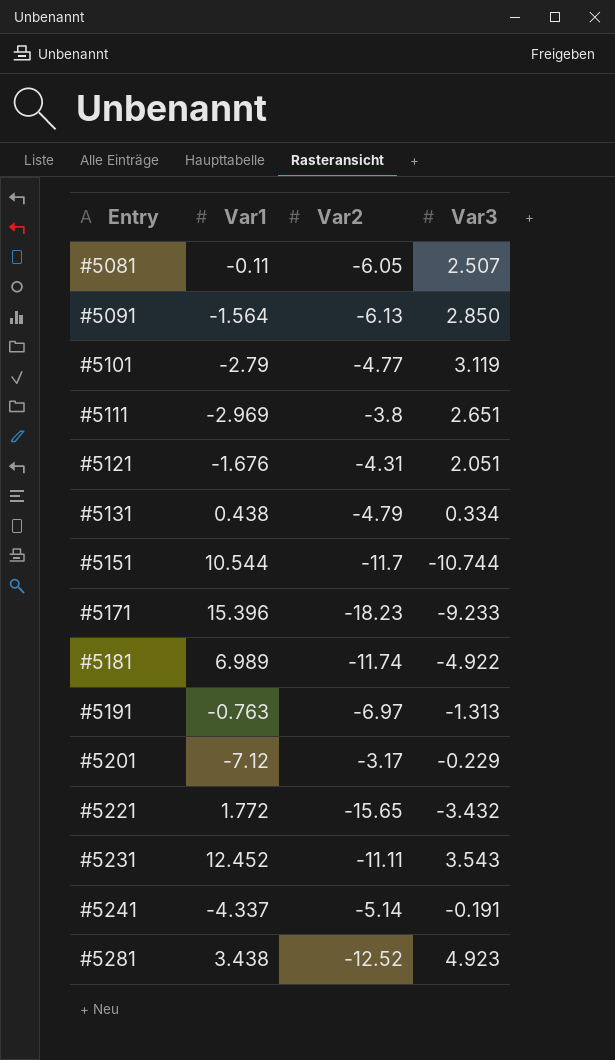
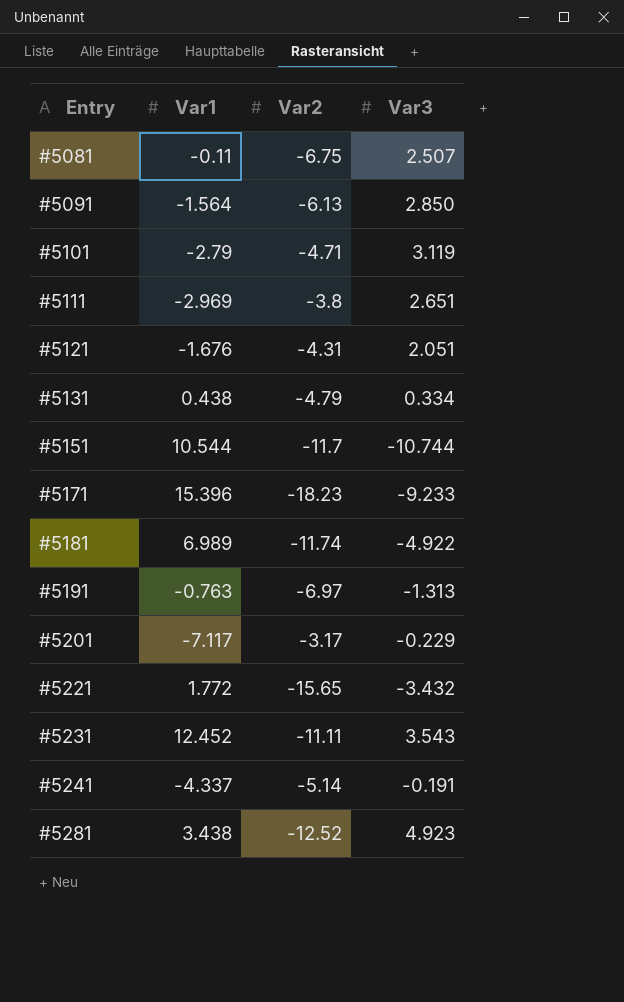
#5081 | Var2: -6.05 -> -6.75
#5101 | Var2: -4.77 -> -4.71
#5201 | Var1: -7.12 -> -7.117

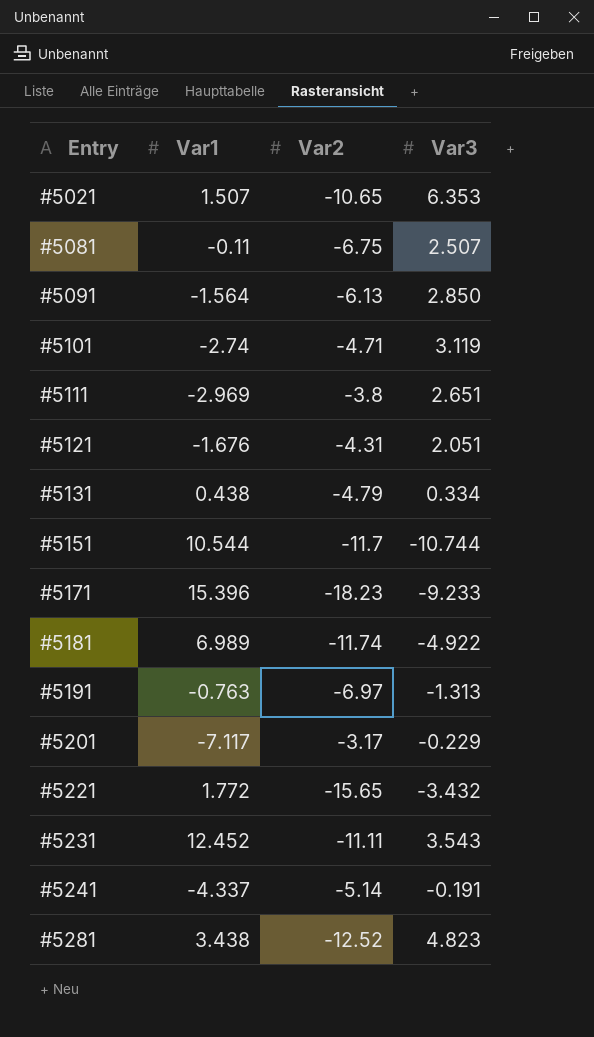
row #5021: none -> 1.507 | -10.65 | 6.353
#5101 | Var1: -2.79 -> -2.74
#5281 | Var3: 4.923 -> 4.823

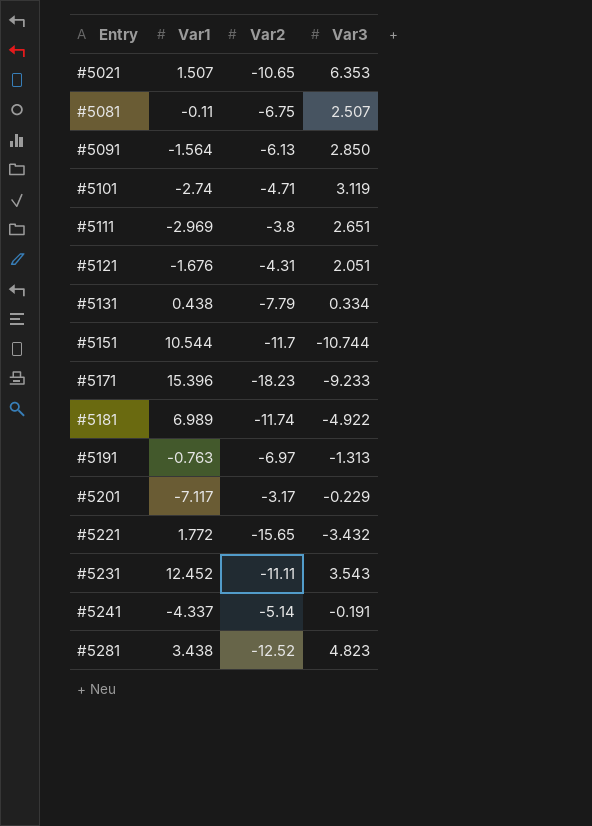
#5131 | Var2: -4.79 -> -7.79

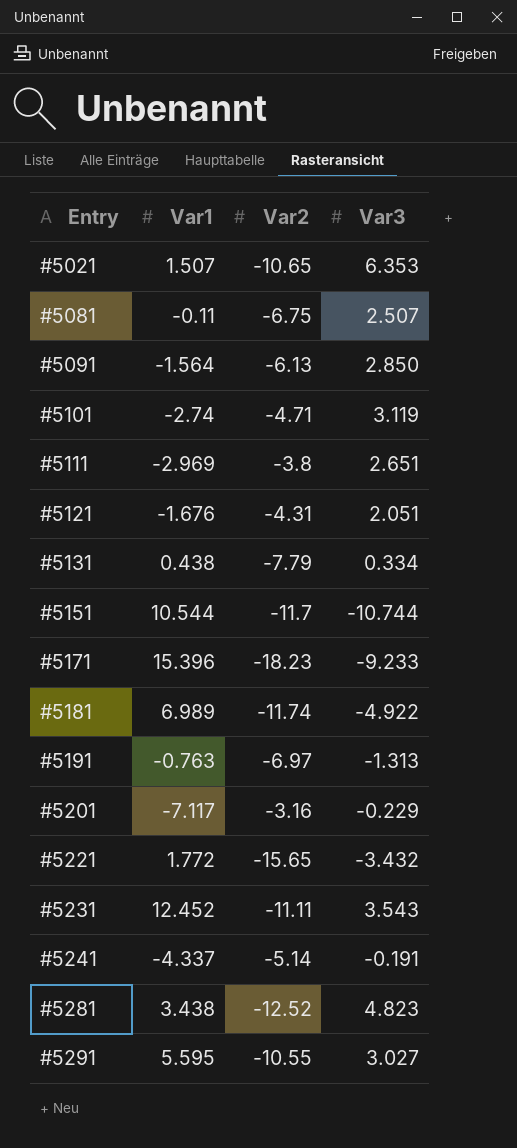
#5201 | Var2: -3.17 -> -3.16
row #5291: none -> 5.595 | -10.55 | 3.027

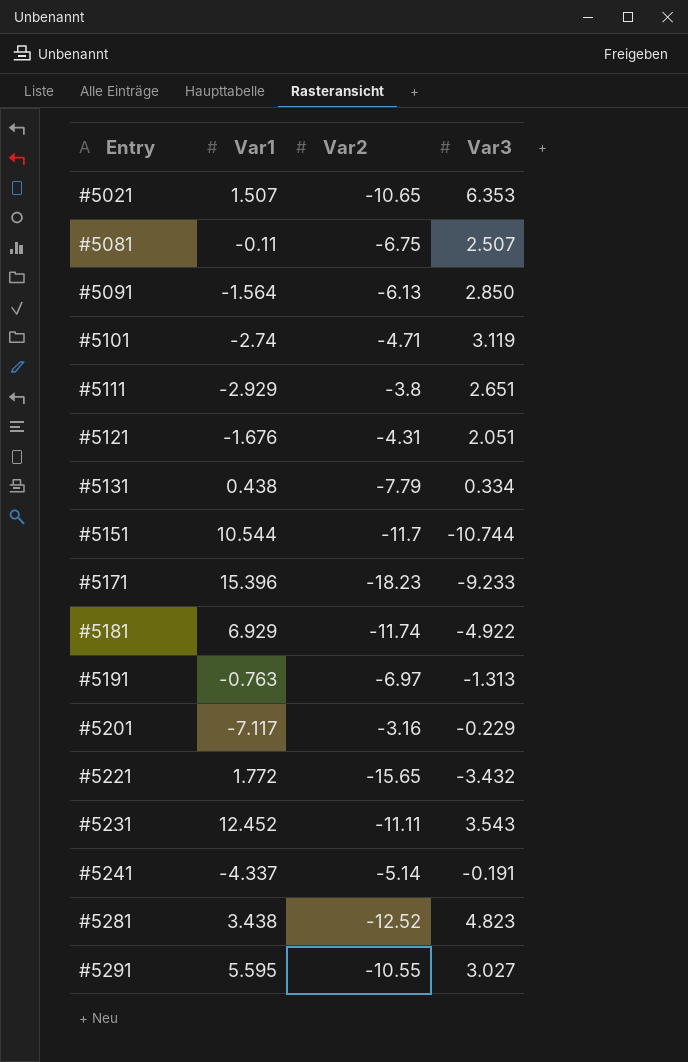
#5111 | Var1: -2.969 -> -2.929
#5181 | Var1: 6.989 -> 6.929

